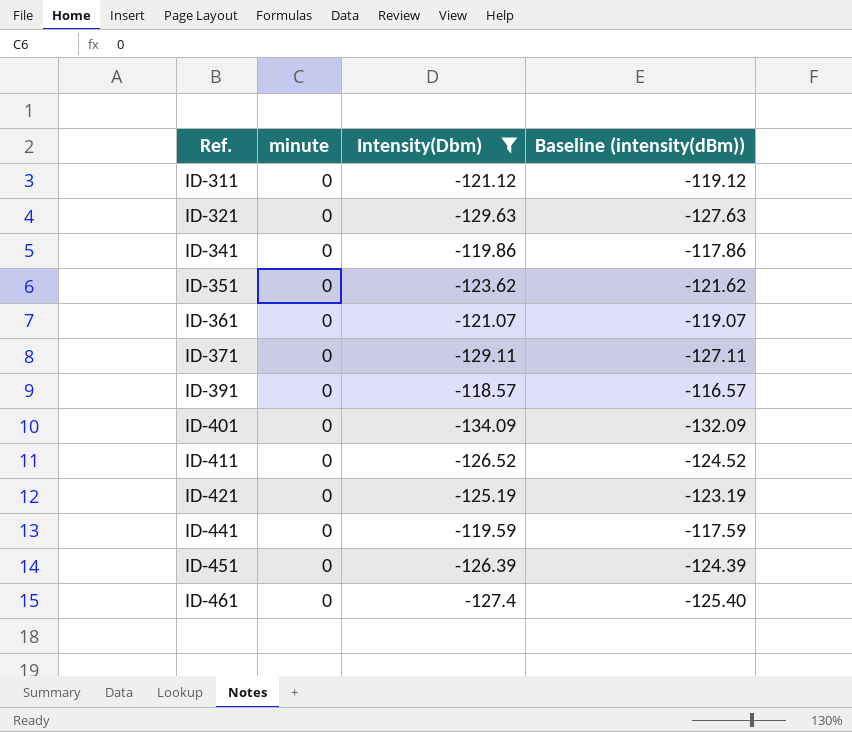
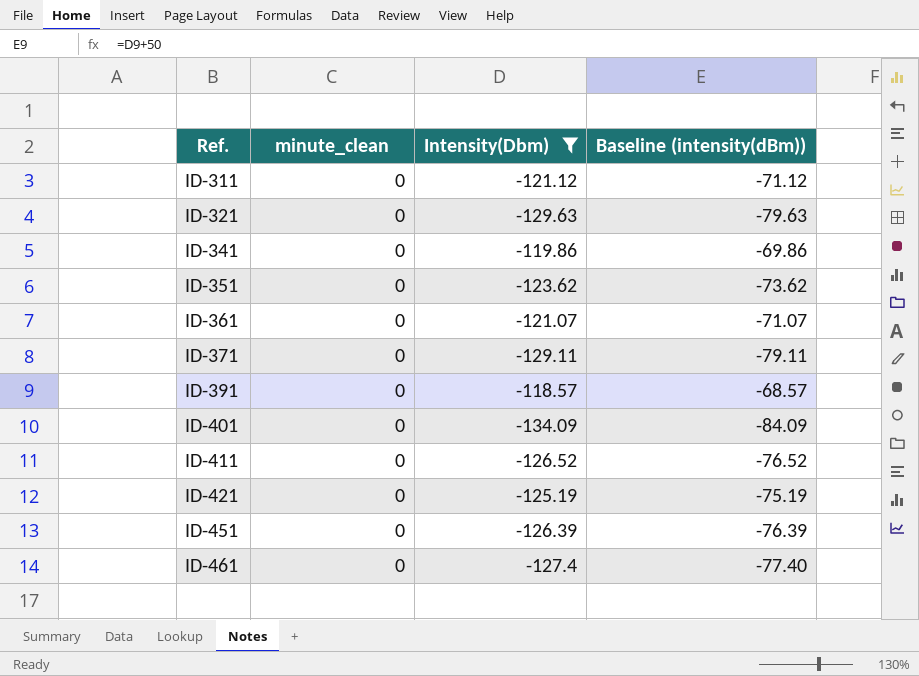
column name: minute -> minute_clean
column Baseline (intensity(dBm)) | formula: [Intensity(Dbm)] + 2 -> [Intensity(Dbm)] + 50
row ID-441: 0 | -119.59 | -117.59 -> none

